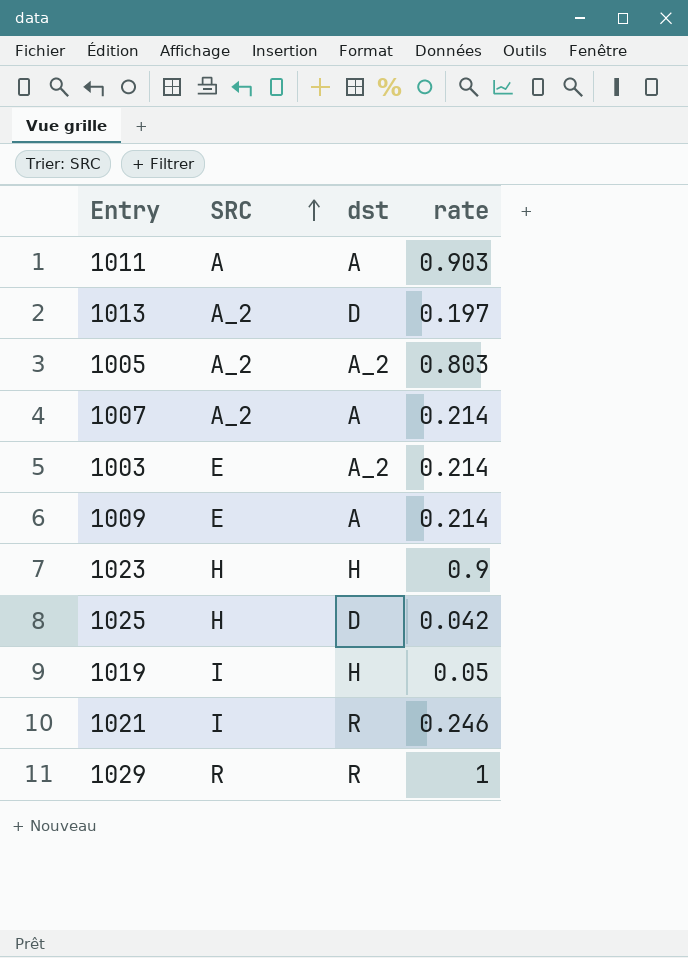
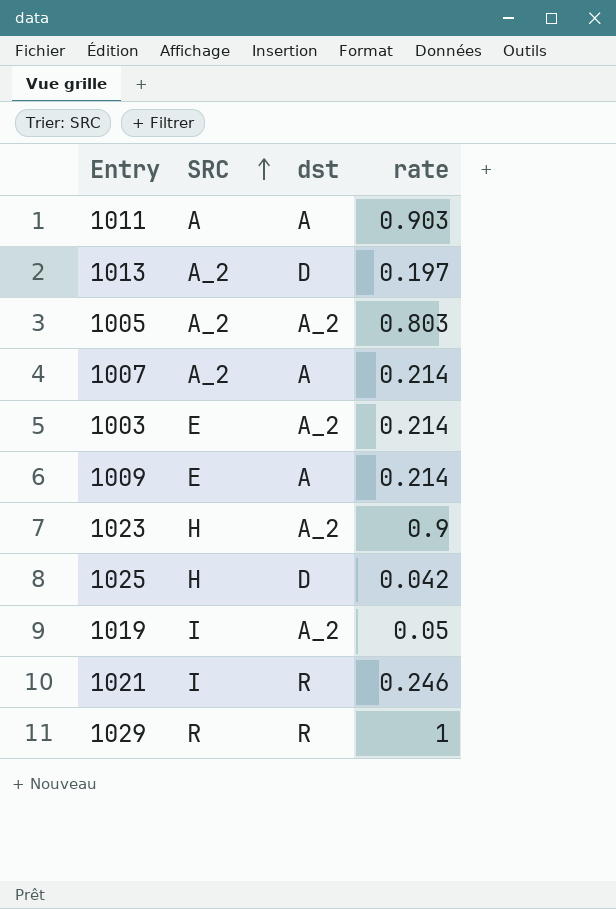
1023 | dst: H -> A_2
1019 | dst: H -> A_2

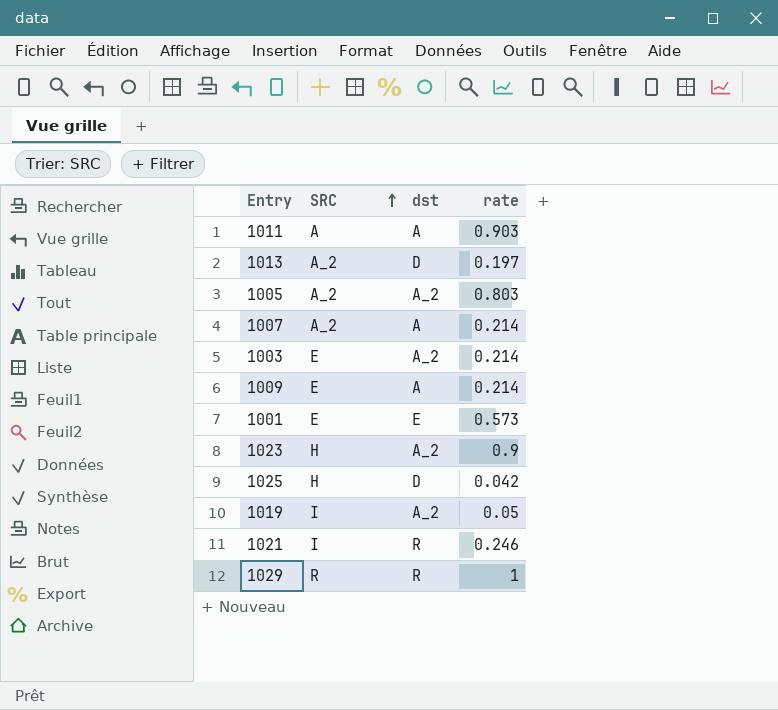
row 1001: none -> E | E | 0.573

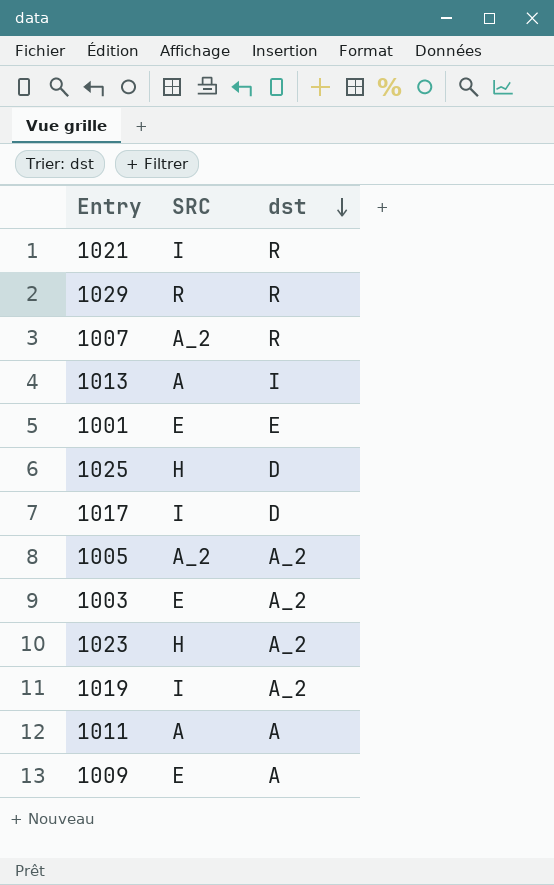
row order: SRC ascending -> dst descending
column rate | position: 4 -> none
1007 | dst: A -> R
1013 | SRC: A_2 -> A
1013 | dst: D -> I
row 1017: none -> I | D

